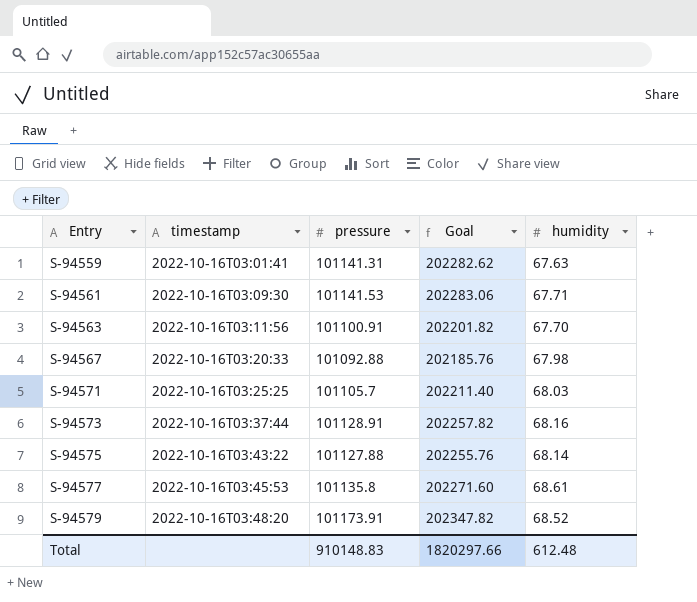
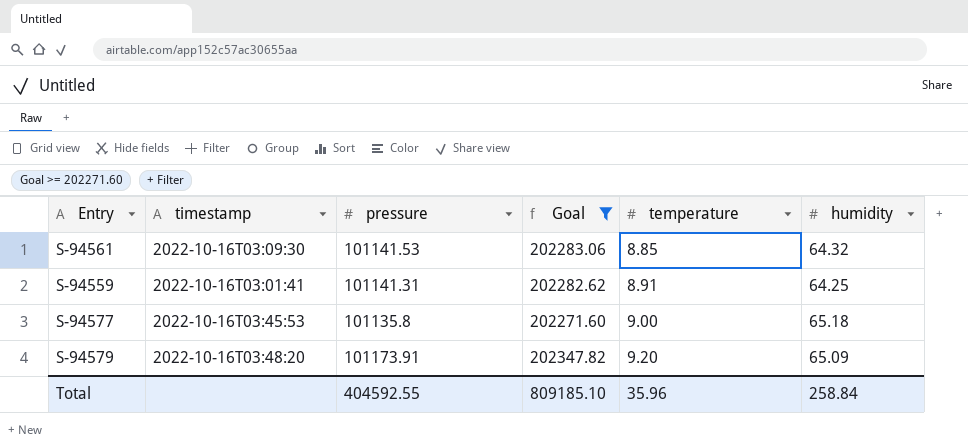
filter: none -> Goal >= 202271.60
row order: Entry ascending -> temperature ascending
column temperature | position: none -> 5
S-94561 | humidity: 67.71 -> 64.32
S-94559 | humidity: 67.63 -> 64.25
S-94577 | humidity: 68.61 -> 65.18
S-94579 | humidity: 68.52 -> 65.09
Total | pressure: 910148.83 -> 404592.55
Total | Goal: 1820297.66 -> 809185.10
Total | humidity: 612.48 -> 258.84

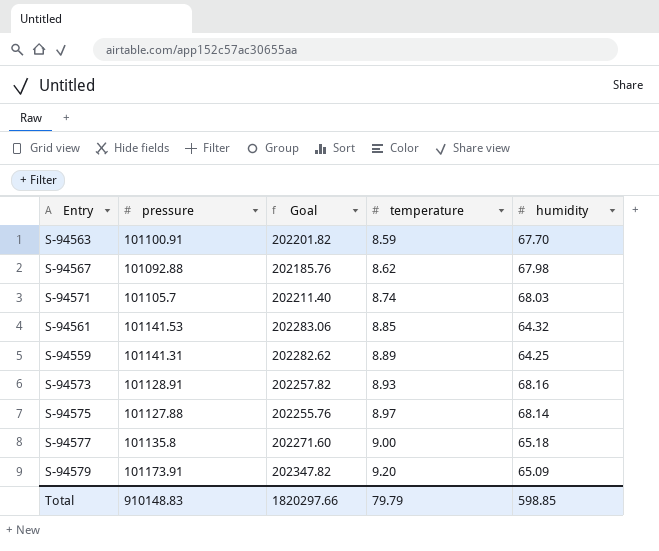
filter: Goal >= 202271.60 -> none
column timestamp | position: 2 -> none
S-94559 | temperature: 8.91 -> 8.89
Total | pressure: 404592.55 -> 910148.83
Total | Goal: 809185.10 -> 1820297.66
Total | temperature: 35.96 -> 79.79
Total | humidity: 258.84 -> 598.85

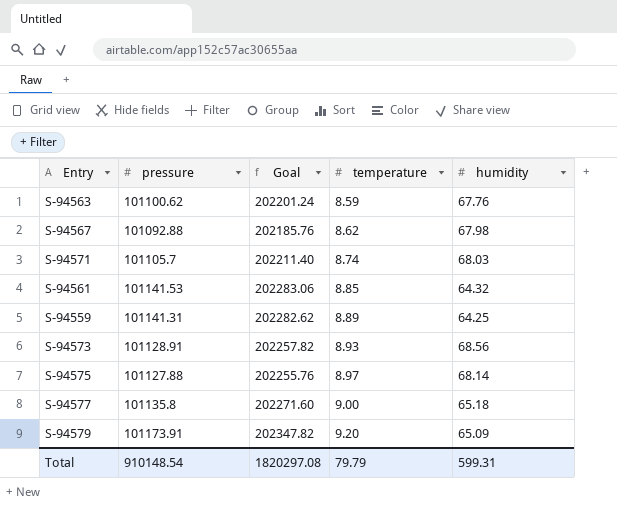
S-94563 | pressure: 101100.91 -> 101100.62
S-94563 | Goal: 202201.82 -> 202201.24
S-94563 | humidity: 67.70 -> 67.76
S-94573 | humidity: 68.16 -> 68.56
Total | pressure: 910148.83 -> 910148.54
Total | Goal: 1820297.66 -> 1820297.08
Total | humidity: 598.85 -> 599.31

